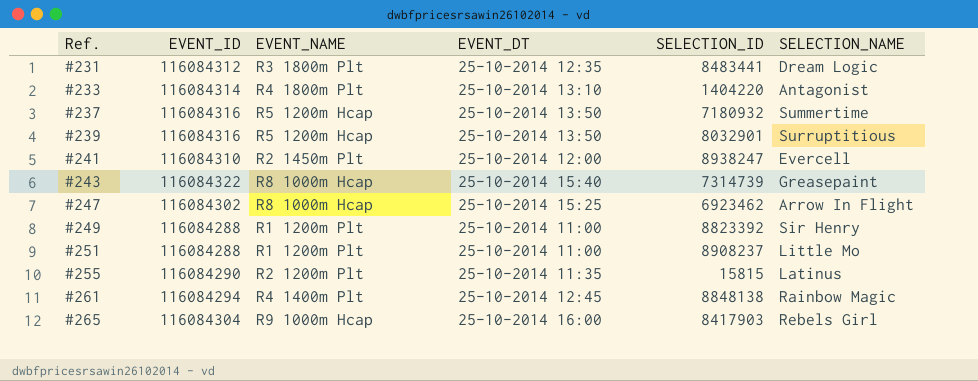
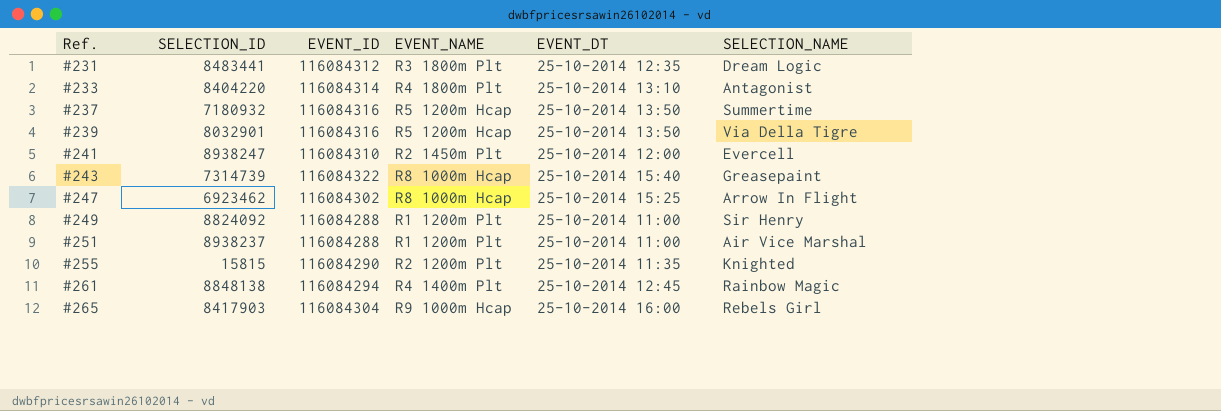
column SELECTION_ID | position: 5 -> 2
#233 | SELECTION_ID: 1404220 -> 8404220
#239 | SELECTION_NAME: Surruptitious -> Via Della Tigre
#249 | SELECTION_ID: 8823392 -> 8824092
#251 | SELECTION_ID: 8908237 -> 8938237
#251 | SELECTION_NAME: Little Mo -> Air Vice Marshal
#255 | SELECTION_NAME: Latinus -> Knighted

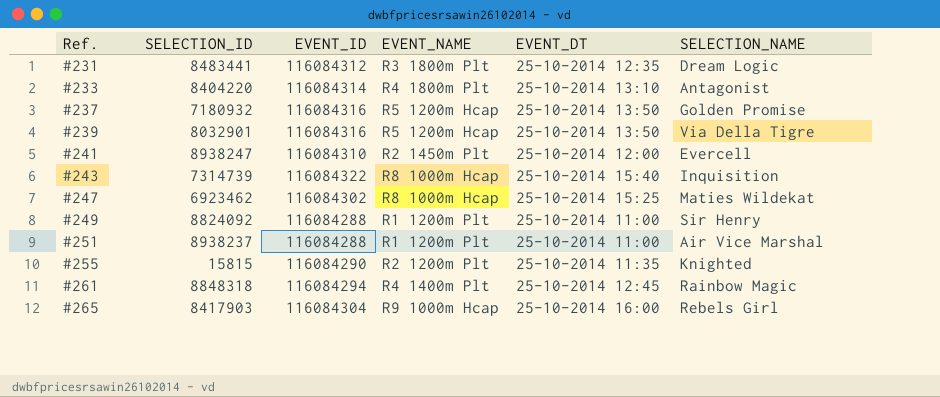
#237 | SELECTION_NAME: Summertime -> Golden Promise
#243 | SELECTION_NAME: Greasepaint -> Inquisition
#247 | SELECTION_NAME: Arrow In Flight -> Maties Wildekat
#261 | SELECTION_ID: 8848138 -> 8848318

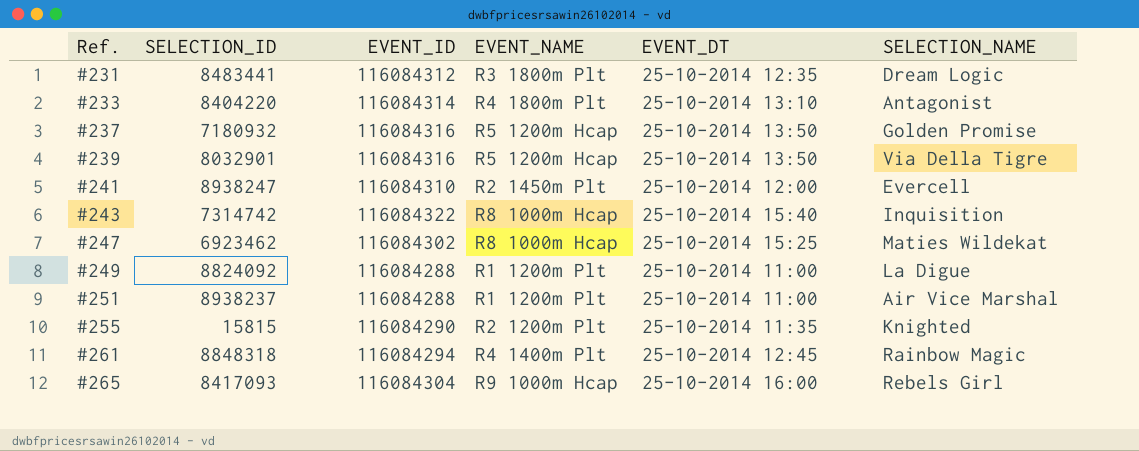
#243 | SELECTION_ID: 7314739 -> 7314742
#249 | SELECTION_NAME: Sir Henry -> La Digue
#265 | SELECTION_ID: 8417903 -> 8417093

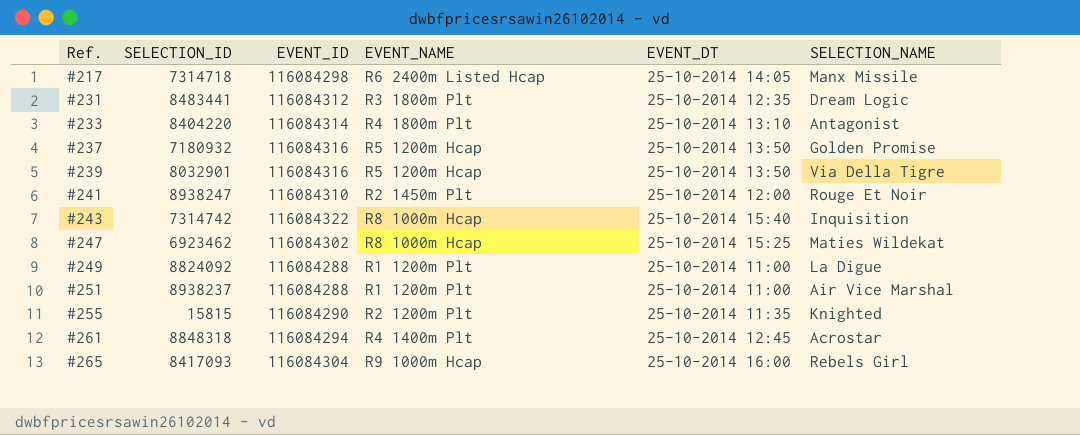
row #217: none -> 7314718 | 116084298 | R6 2400m Listed Hcap | 25-10-2014 14:05 | Manx Missile
#241 | SELECTION_NAME: Evercell -> Rouge Et Noir
#261 | SELECTION_NAME: Rainbow Magic -> Acrostar

